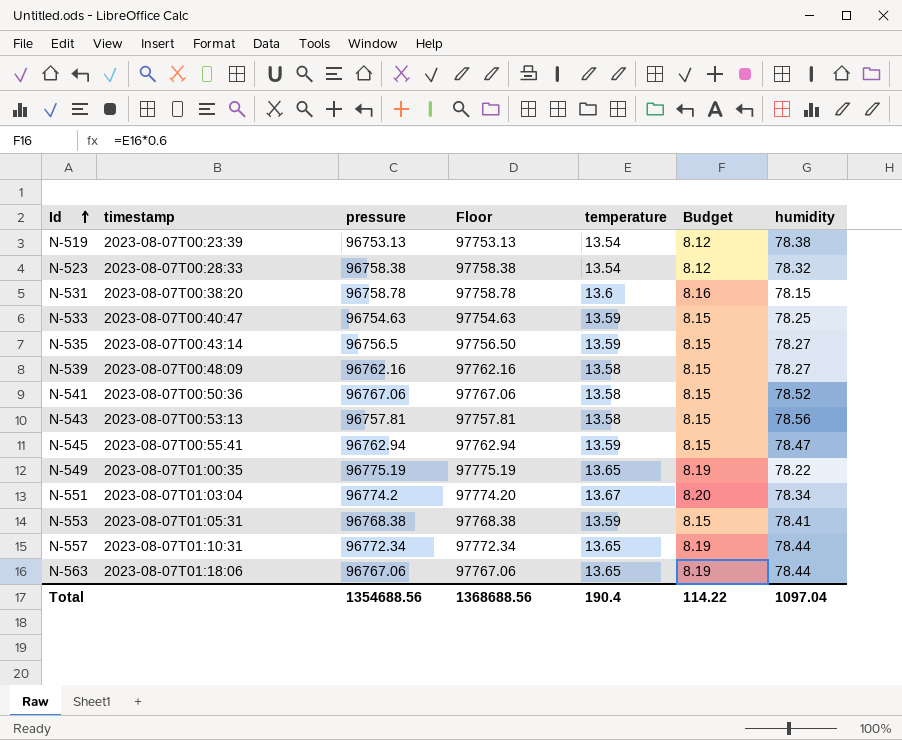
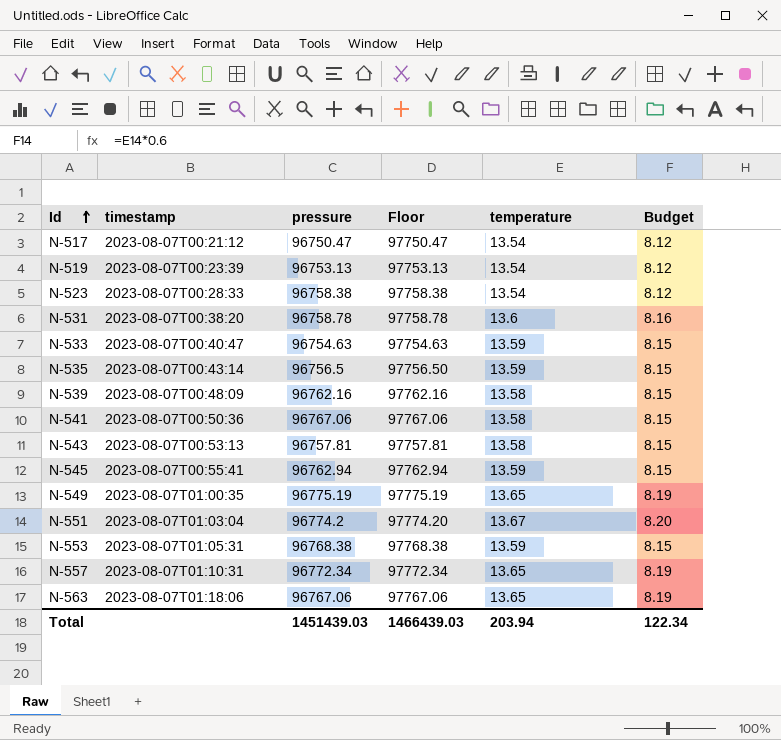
column humidity | position: 7 -> none
row N-517: none -> 2023-08-07T00:21:12 | 96750.47 | 97750.47 | 13.54 | 8.12
Total | pressure: 1354688.56 -> 1451439.03
Total | Floor: 1368688.56 -> 1466439.03
Total | temperature: 190.4 -> 203.94
Total | Budget: 114.22 -> 122.34

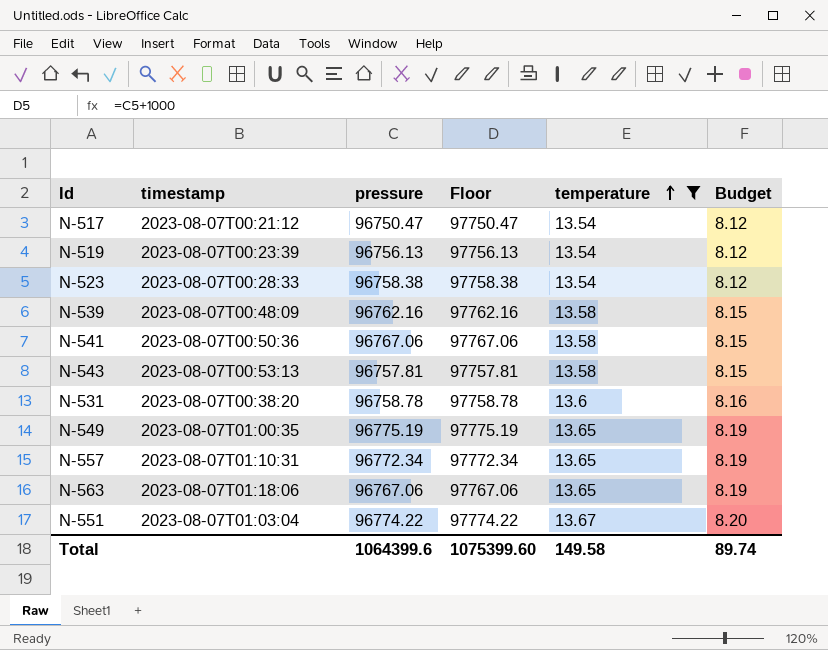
filter: none -> temperature != 13.59
row order: Id ascending -> temperature ascending
N-519 | pressure: 96753.13 -> 96756.13
N-519 | Floor: 97753.13 -> 97756.13
N-551 | pressure: 96774.2 -> 96774.22
N-551 | Floor: 97774.20 -> 97774.22
Total | pressure: 1451439.03 -> 1064399.6
Total | Floor: 1466439.03 -> 1075399.60
Total | temperature: 203.94 -> 149.58
Total | Budget: 122.34 -> 89.74

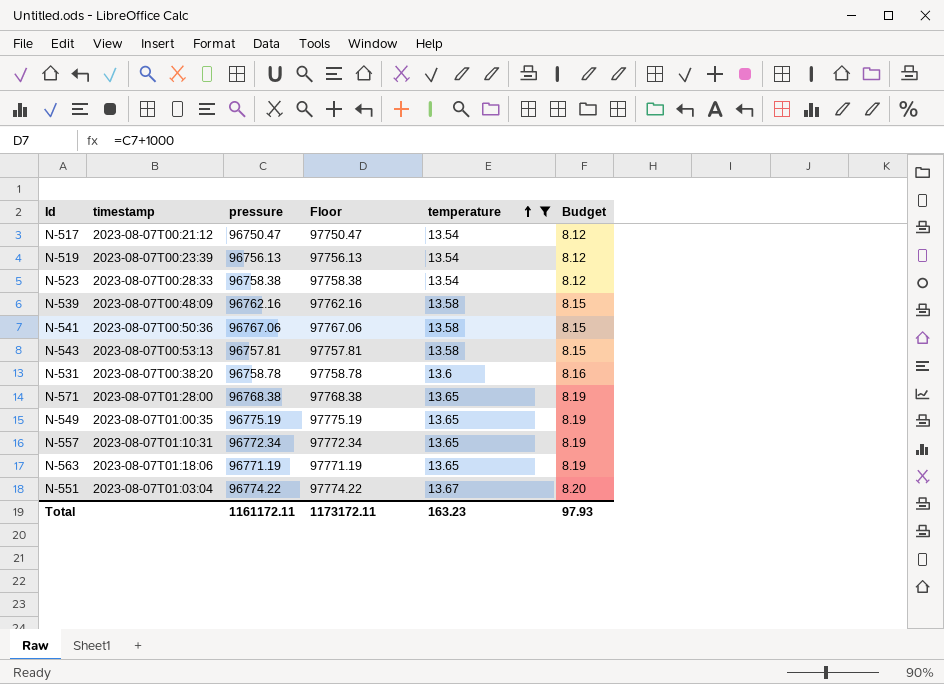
row N-571: none -> 2023-08-07T01:28:00 | 96768.38 | 97768.38 | 13.65 | 8.19
N-563 | pressure: 96767.06 -> 96771.19
N-563 | Floor: 97767.06 -> 97771.19
Total | pressure: 1064399.6 -> 1161172.11
Total | Floor: 1075399.60 -> 1173172.11
Total | temperature: 149.58 -> 163.23
Total | Budget: 89.74 -> 97.93

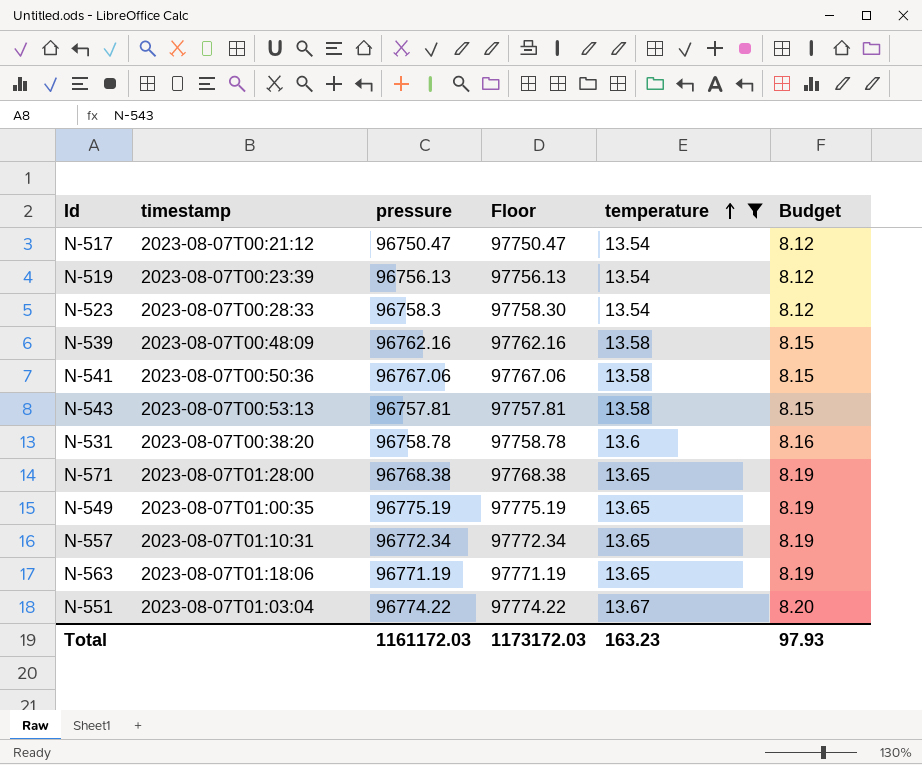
N-523 | pressure: 96758.38 -> 96758.3
N-523 | Floor: 97758.38 -> 97758.30
Total | pressure: 1161172.11 -> 1161172.03
Total | Floor: 1173172.11 -> 1173172.03

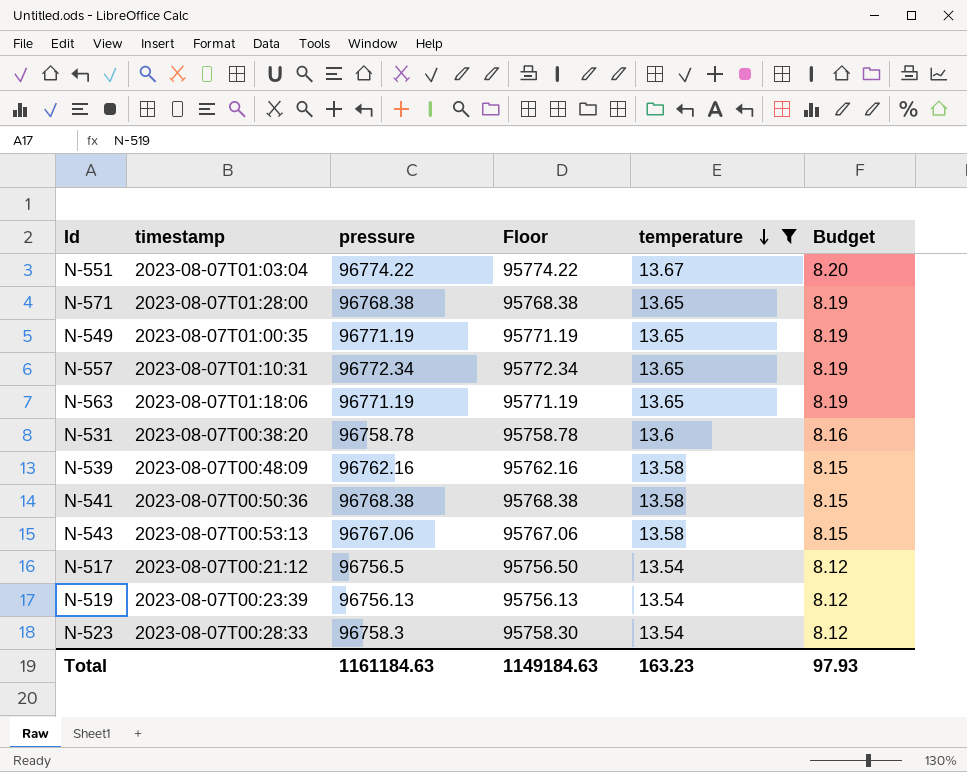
row order: temperature ascending -> temperature descending
column Floor | formula: [pressure] + 1000 -> [pressure] - 1000
N-549 | pressure: 96775.19 -> 96771.19
N-541 | pressure: 96767.06 -> 96768.38
N-543 | pressure: 96757.81 -> 96767.06
N-517 | pressure: 96750.47 -> 96756.5
Total | pressure: 1161172.03 -> 1161184.63
Total | Floor: 1173172.03 -> 1149184.63

